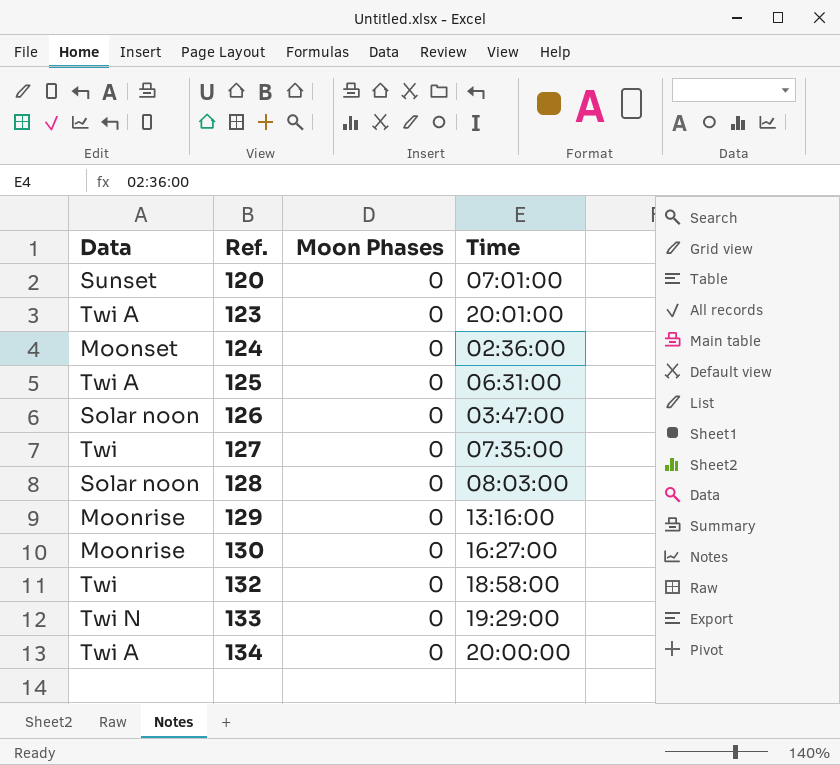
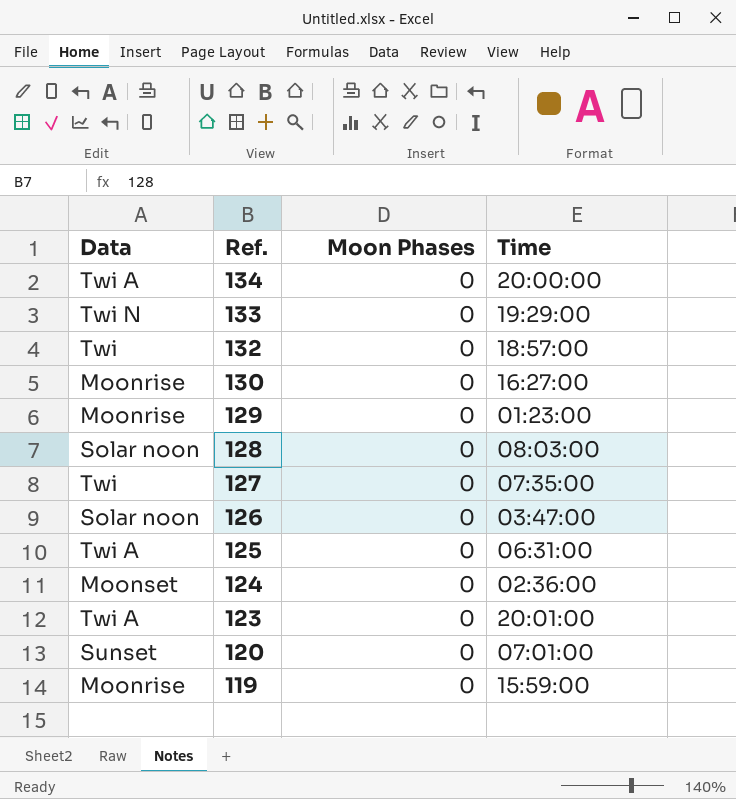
row order: Ref. ascending -> Ref. descending
132 | Time: 18:58:00 -> 18:57:00
129 | Time: 13:16:00 -> 01:23:00
row 119: none -> Moonrise | 0 | 15:59:00

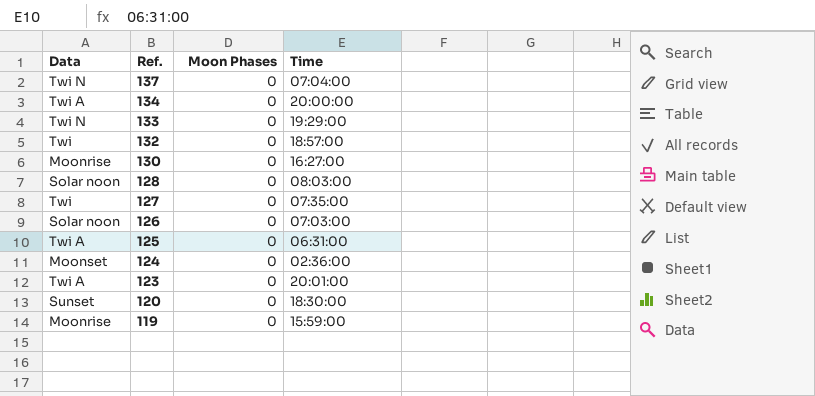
row 129: Moonrise | 0 | 01:23:00 -> none
row 137: none -> Twi N | 0 | 07:04:00
126 | Time: 03:47:00 -> 07:03:00
120 | Time: 07:01:00 -> 18:30:00

